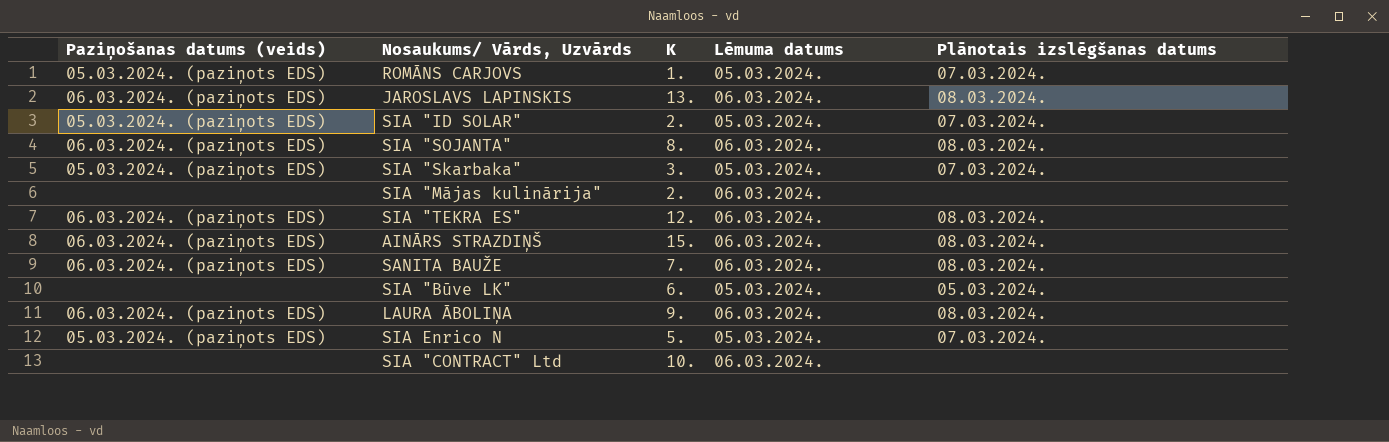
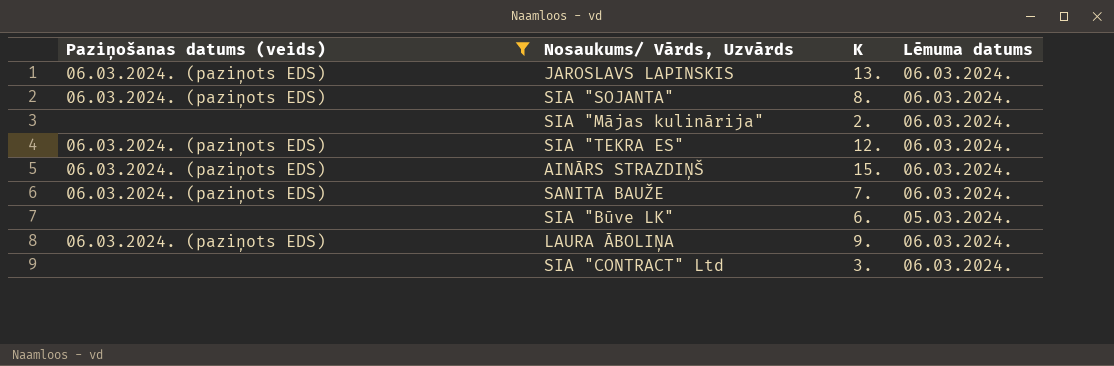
filter: none -> Paziņošanas datums (veids) != 05.03.2024. (paziņots EDS)
column Plānotais izslēgšanas datums | position: 5 -> none
SIA "CONTRACT" Ltd | K: 10. -> 3.

